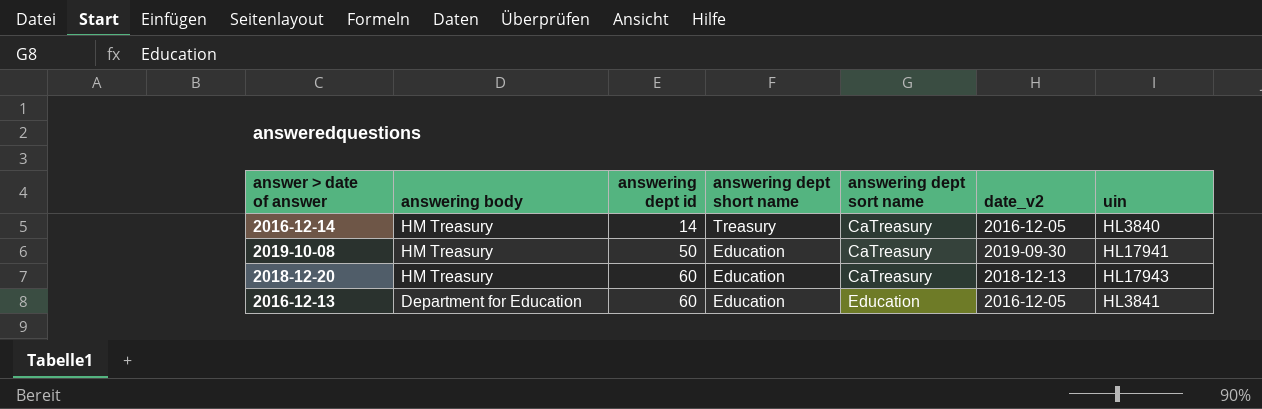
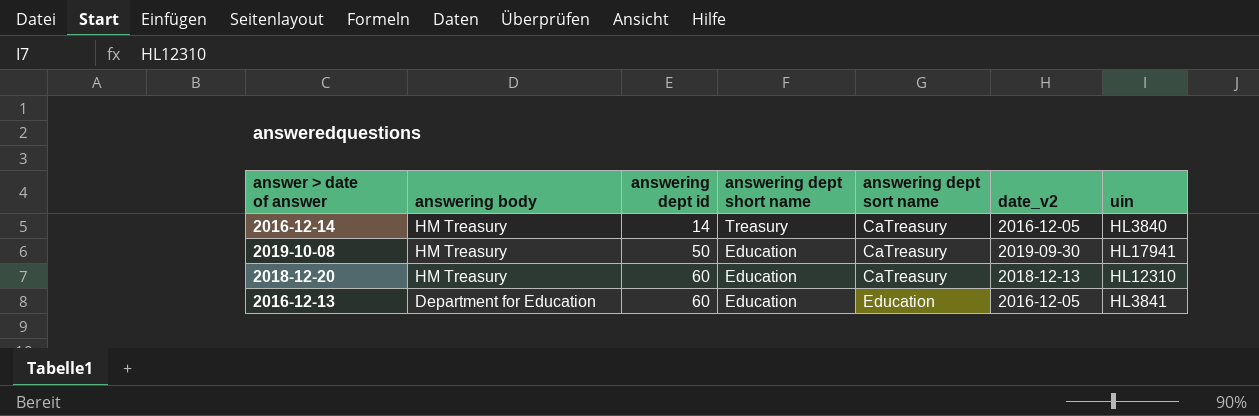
2018-12-20 | uin: HL17943 -> HL12310

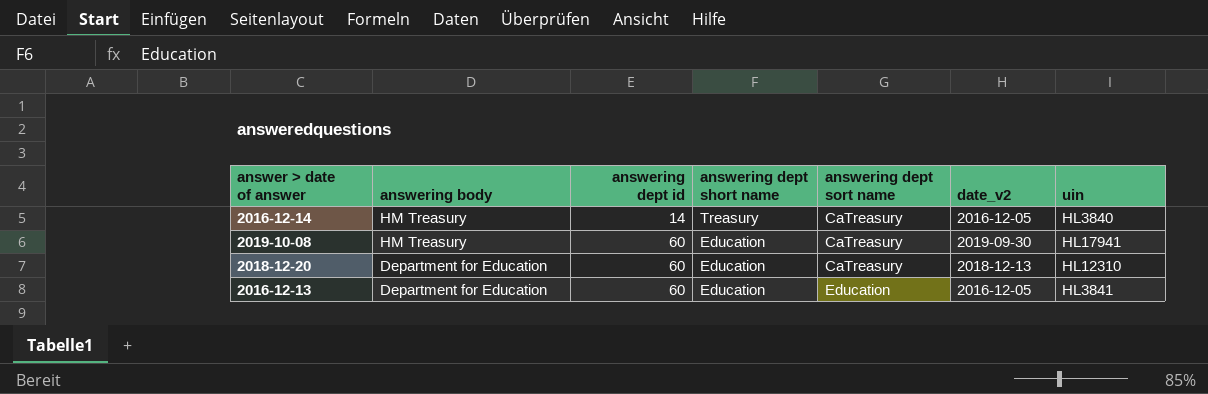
2019-10-08 | answering dept id: 50 -> 60
2018-12-20 | answering body: HM Treasury -> Department for Education

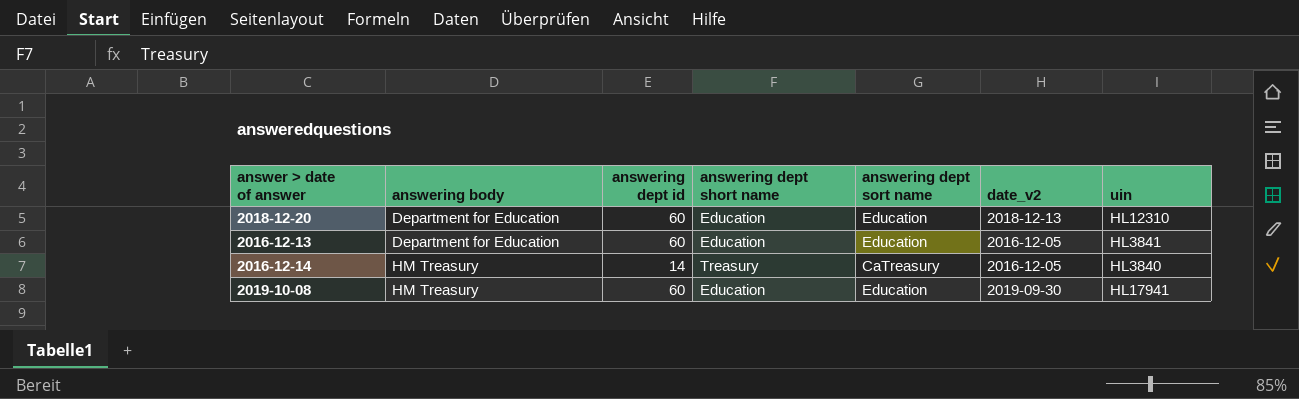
row order: answering body descending -> answering body ascending
2018-12-20 | answering dept sort name: CaTreasury -> Education
2019-10-08 | answering dept sort name: CaTreasury -> Education

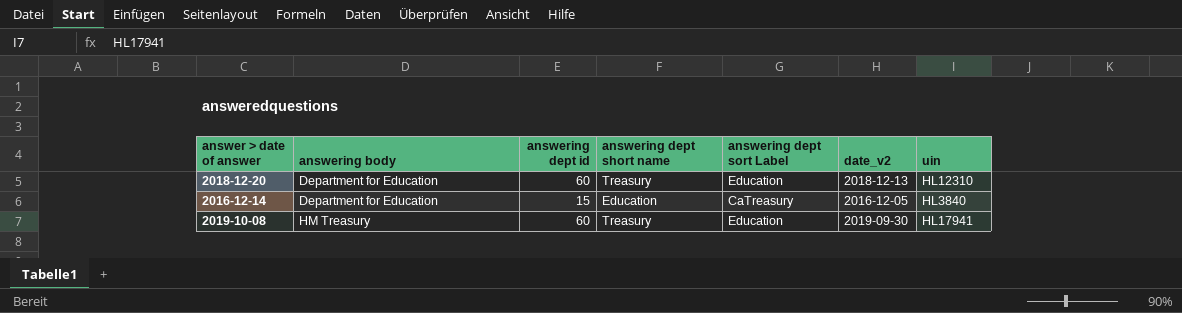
column name: answering dept sort name -> answering dept sort Label
row 2016-12-13: Department for Education | 60 | Education | Education | 2016-12-05 | HL3841 -> none
2018-12-20 | answering dept short name: Education -> Treasury
2016-12-14 | answering body: HM Treasury -> Department for Education
2016-12-14 | answering dept id: 14 -> 15
2016-12-14 | answering dept short name: Treasury -> Education
2019-10-08 | answering dept short name: Education -> Treasury

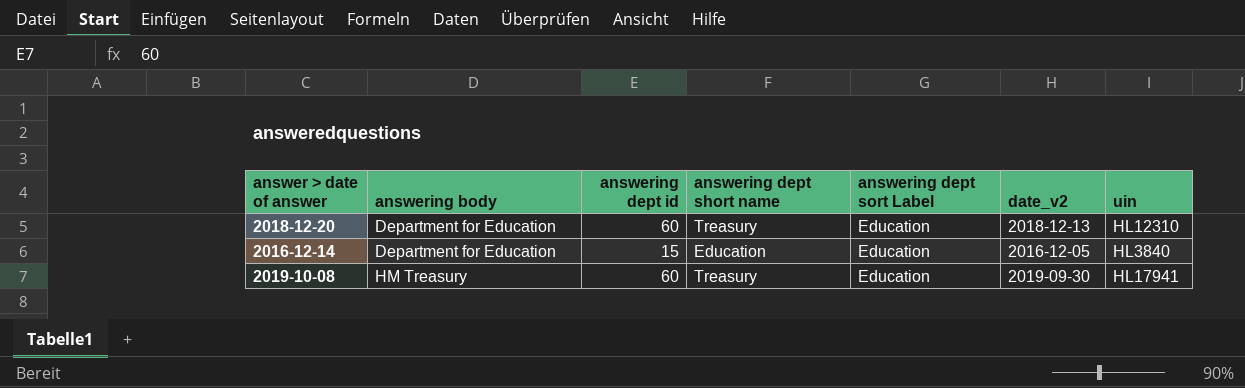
2016-12-14 | answering dept sort Label: CaTreasury -> Education

